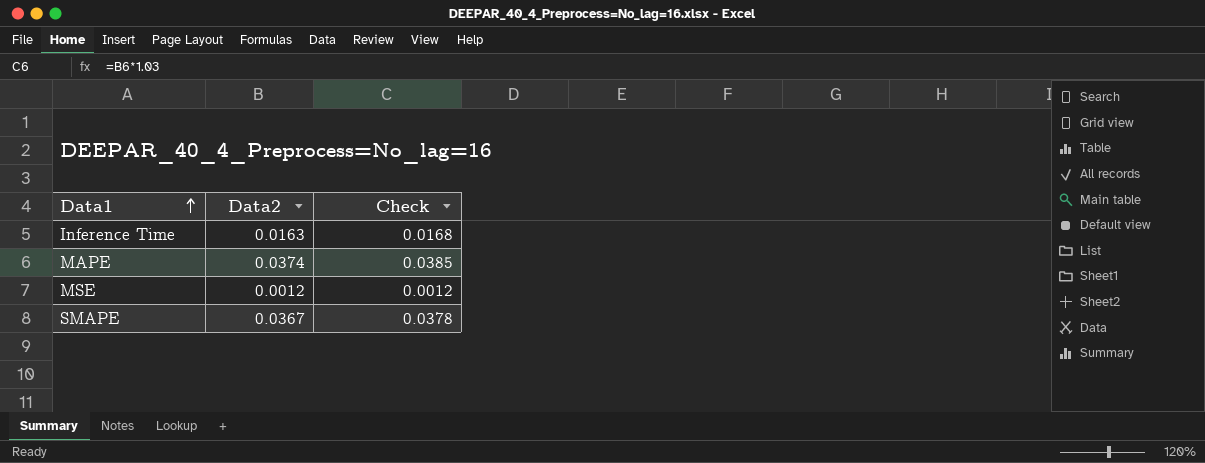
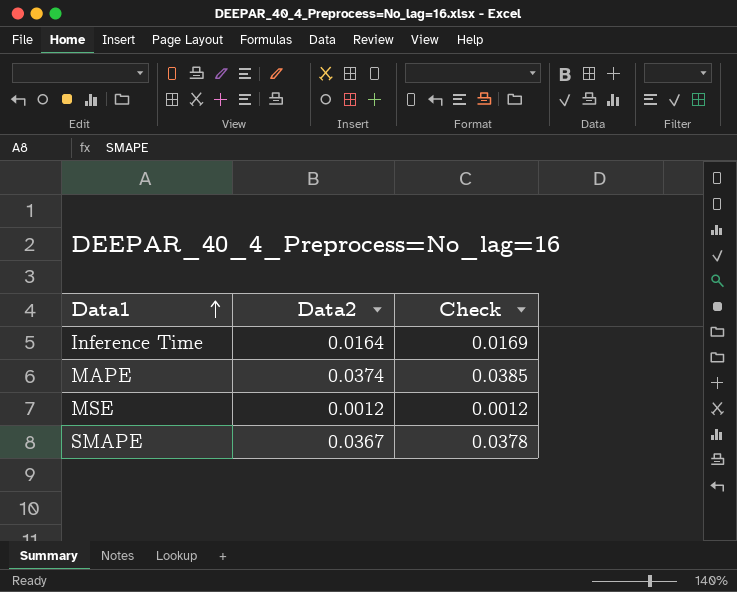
Inference Time | Data2: 0.0163 -> 0.0164
Inference Time | Check: 0.0168 -> 0.0169

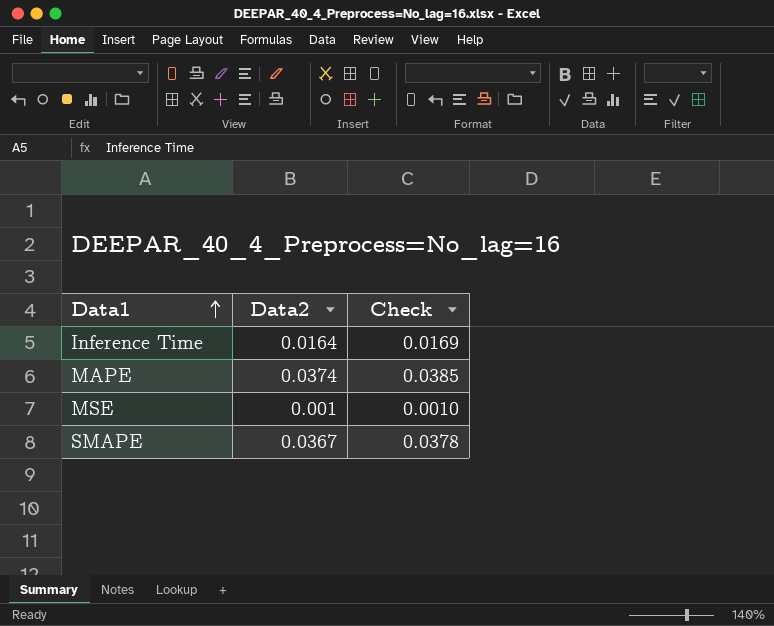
MSE | Data2: 0.0012 -> 0.001
MSE | Check: 0.0012 -> 0.0010

